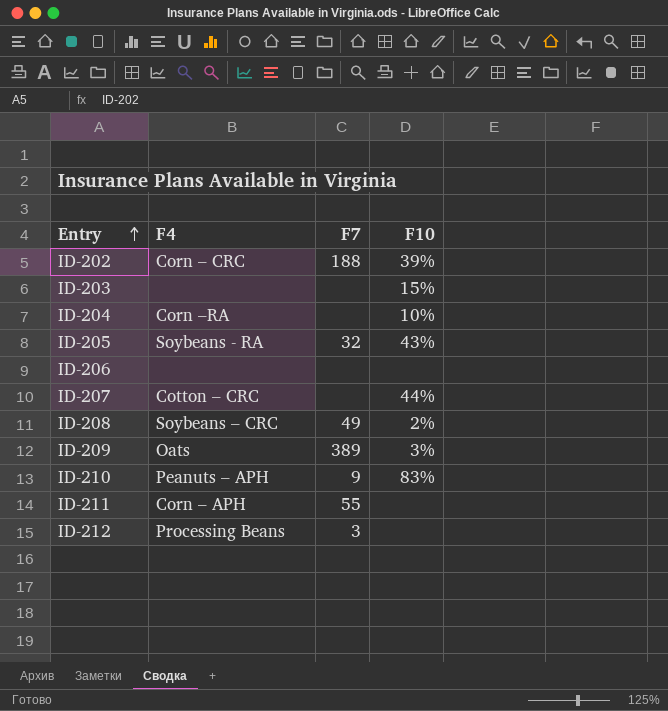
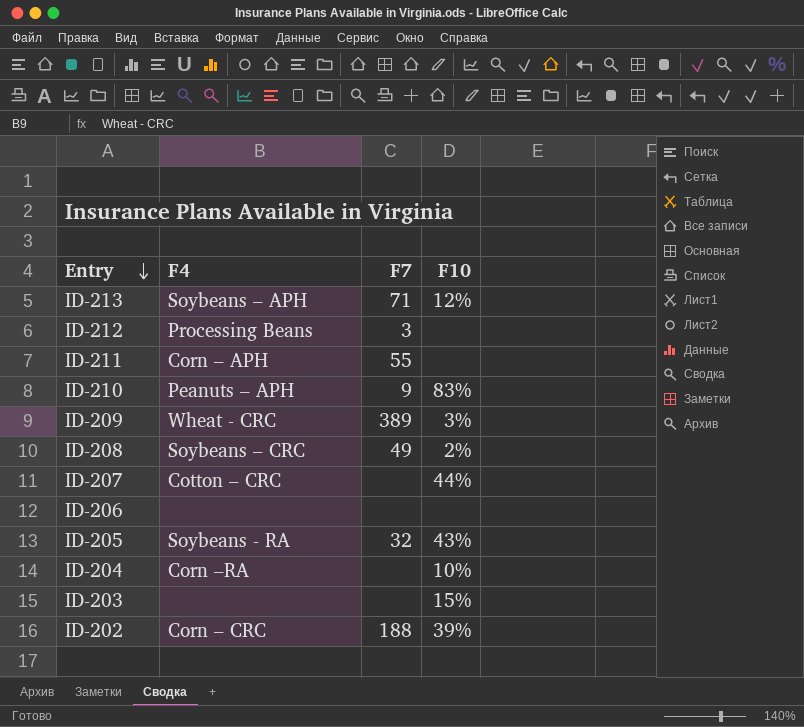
row order: Entry ascending -> Entry descending
row ID-213: none -> Soybeans – APH | 71 | 12%
ID-209 | F4: Oats -> Wheat - CRC

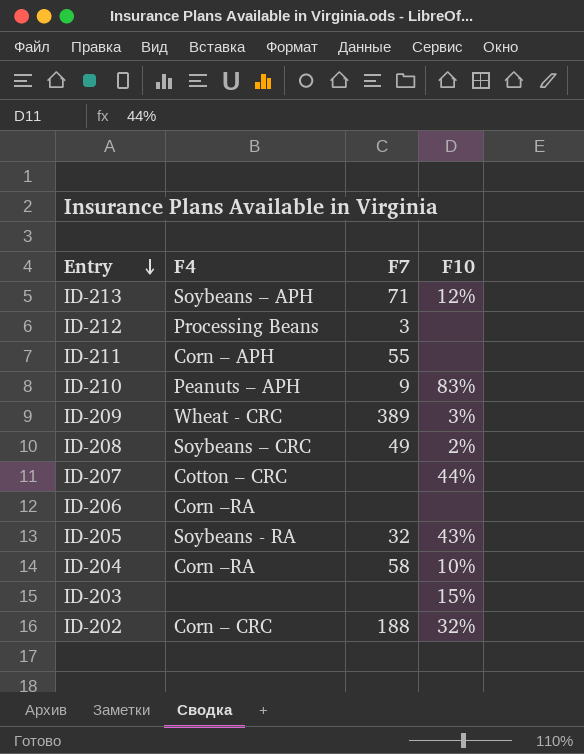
ID-206 | F4: none -> Corn –RA
ID-204 | F7: none -> 58
ID-202 | F10: 39% -> 32%

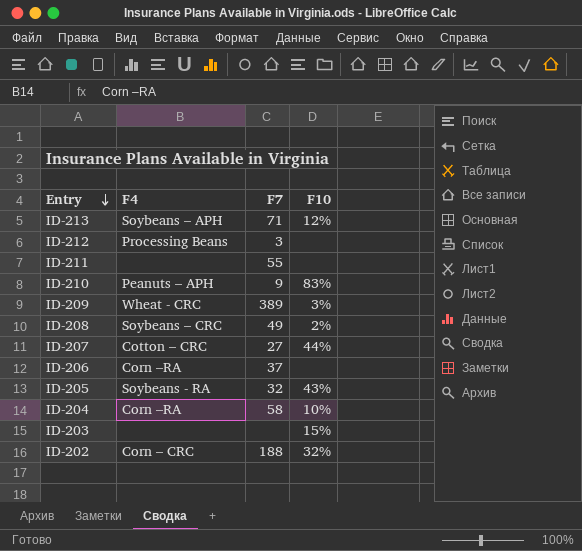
ID-211 | F4: Corn – APH -> none
ID-207 | F7: none -> 27
ID-206 | F7: none -> 37

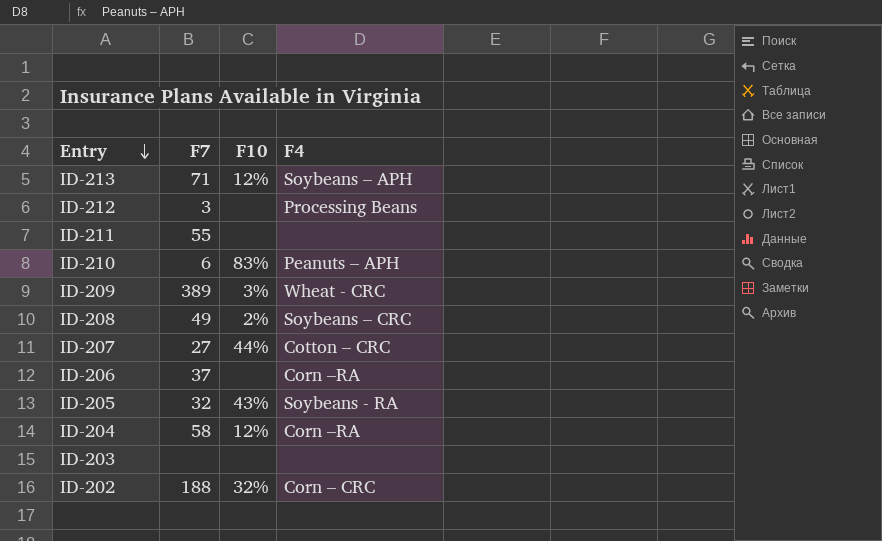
column F4 | position: 2 -> 4
ID-210 | F7: 9 -> 6
ID-204 | F10: 10% -> 12%
ID-203 | F10: 15% -> none

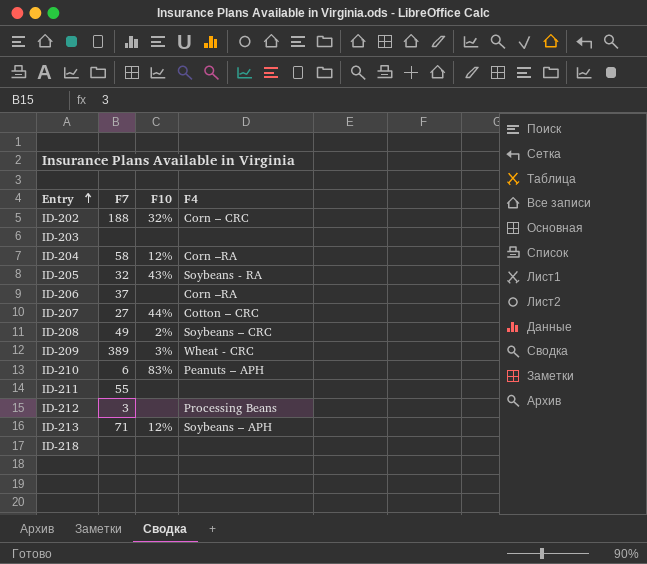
row order: Entry descending -> Entry ascending
row ID-218: none -> none | none | none

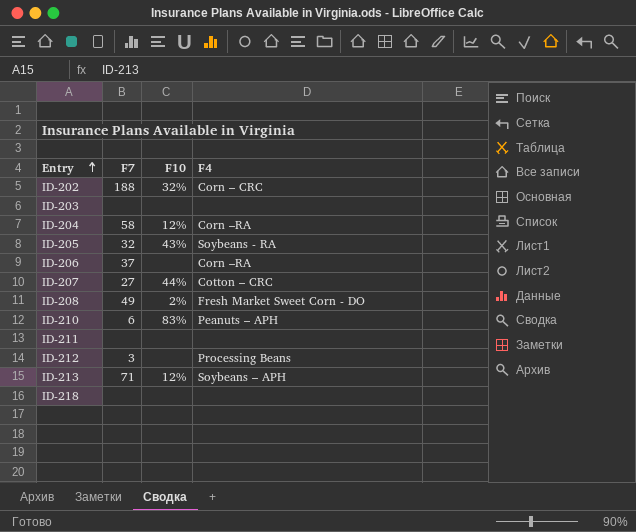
row ID-209: 389 | 3% | Wheat - CRC -> none
ID-208 | F4: Soybeans – CRC -> Fresh Market Sweet Corn - DO
ID-211 | F7: 55 -> none

